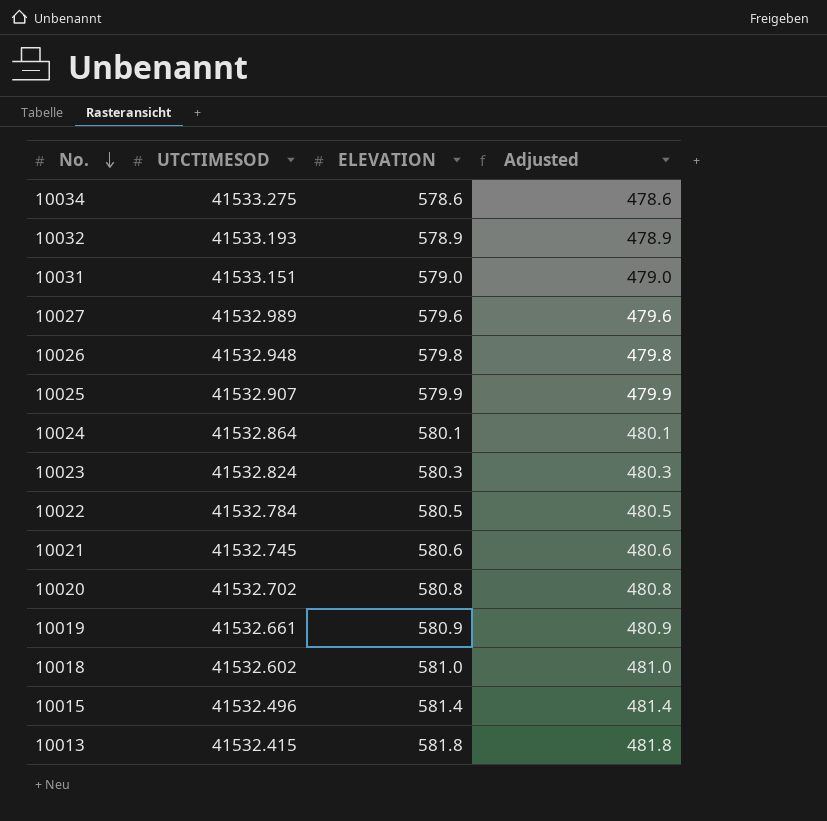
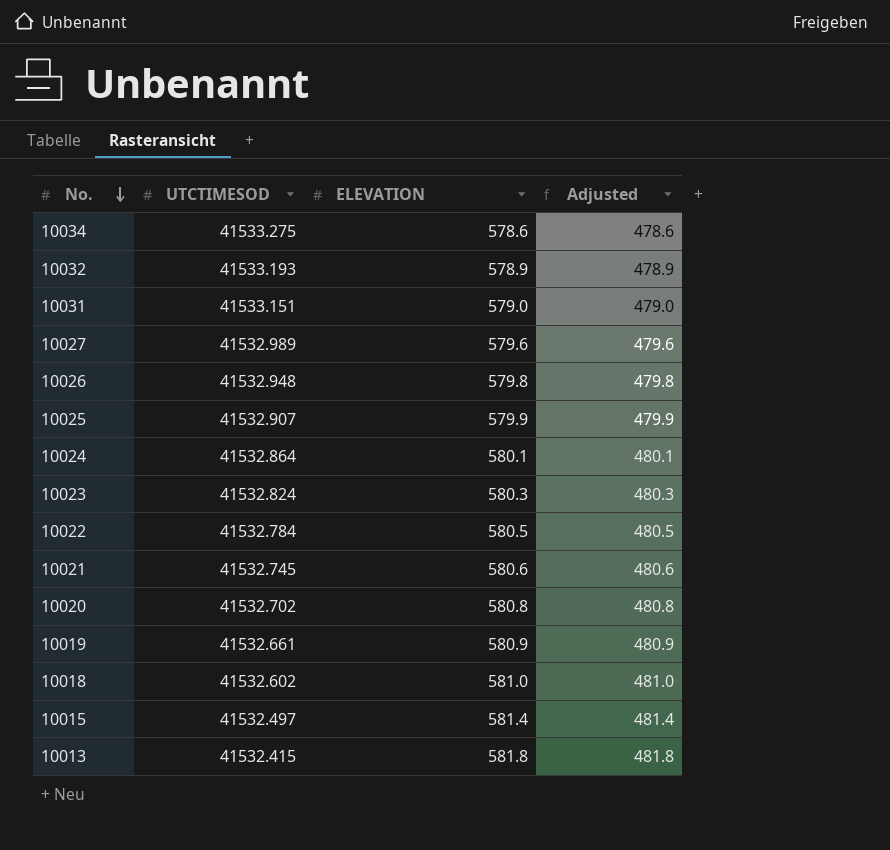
10015 | UTCTIMESOD: 41532.496 -> 41532.497

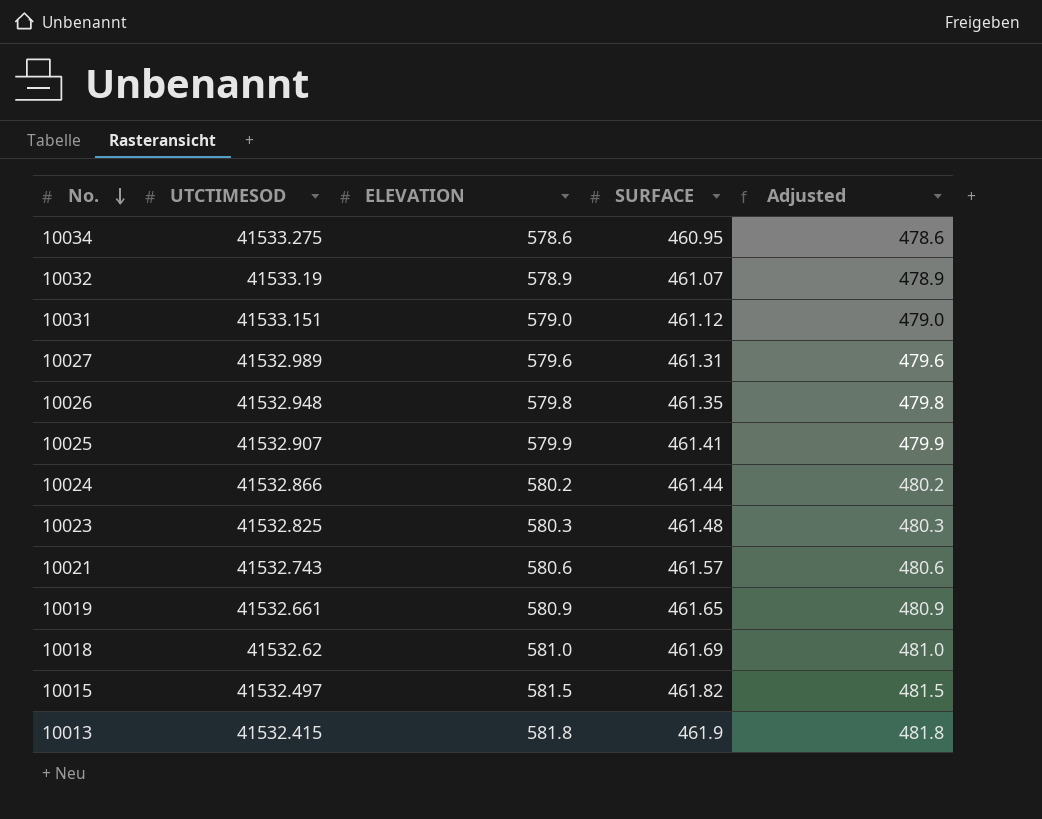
column SURFACE | position: none -> 4
row 10022: 41532.784 | 580.5 | 480.5 -> none
row 10020: 41532.702 | 580.8 | 480.8 -> none
10032 | UTCTIMESOD: 41533.193 -> 41533.19
10024 | UTCTIMESOD: 41532.864 -> 41532.866
10024 | ELEVATION: 580.1 -> 580.2
10024 | Adjusted: 480.1 -> 480.2
10023 | UTCTIMESOD: 41532.824 -> 41532.825
10021 | UTCTIMESOD: 41532.745 -> 41532.743
10018 | UTCTIMESOD: 41532.602 -> 41532.62
10015 | ELEVATION: 581.4 -> 581.5
10015 | Adjusted: 481.4 -> 481.5

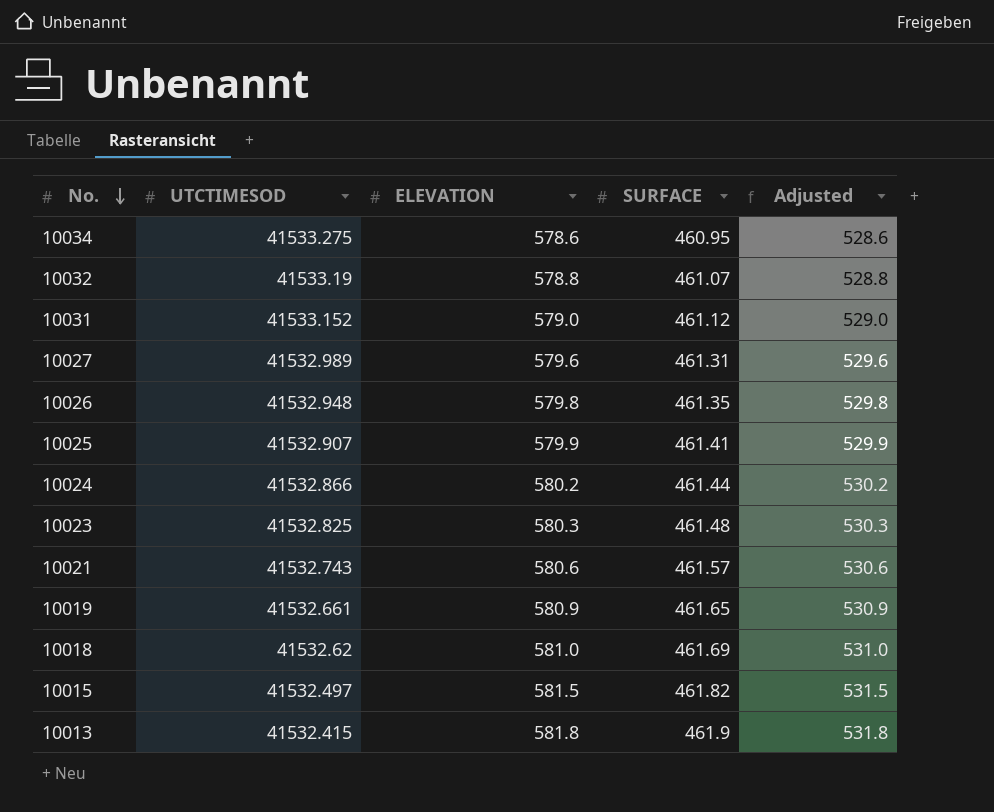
column Adjusted | formula: [ELEVATION] - 100 -> [ELEVATION] - 50
10032 | ELEVATION: 578.9 -> 578.8
10031 | UTCTIMESOD: 41533.151 -> 41533.152

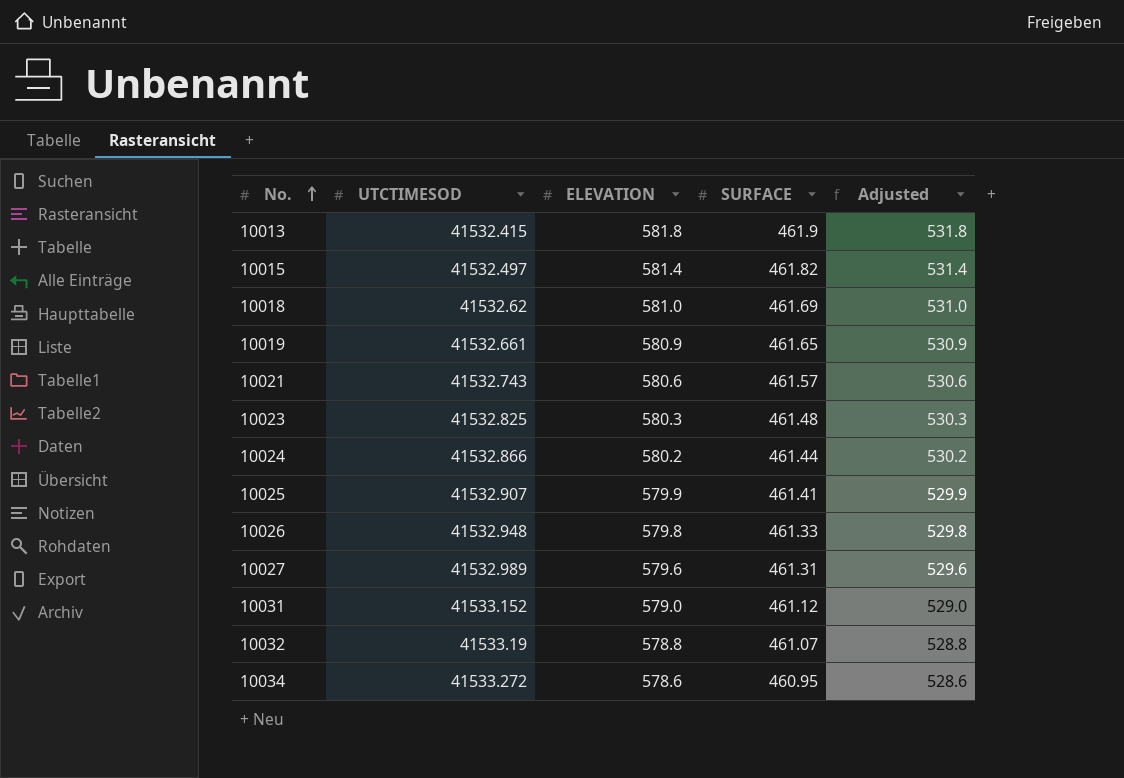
row order: No. descending -> No. ascending
10015 | ELEVATION: 581.5 -> 581.4
10015 | Adjusted: 531.5 -> 531.4
10026 | SURFACE: 461.35 -> 461.33
10034 | UTCTIMESOD: 41533.275 -> 41533.272

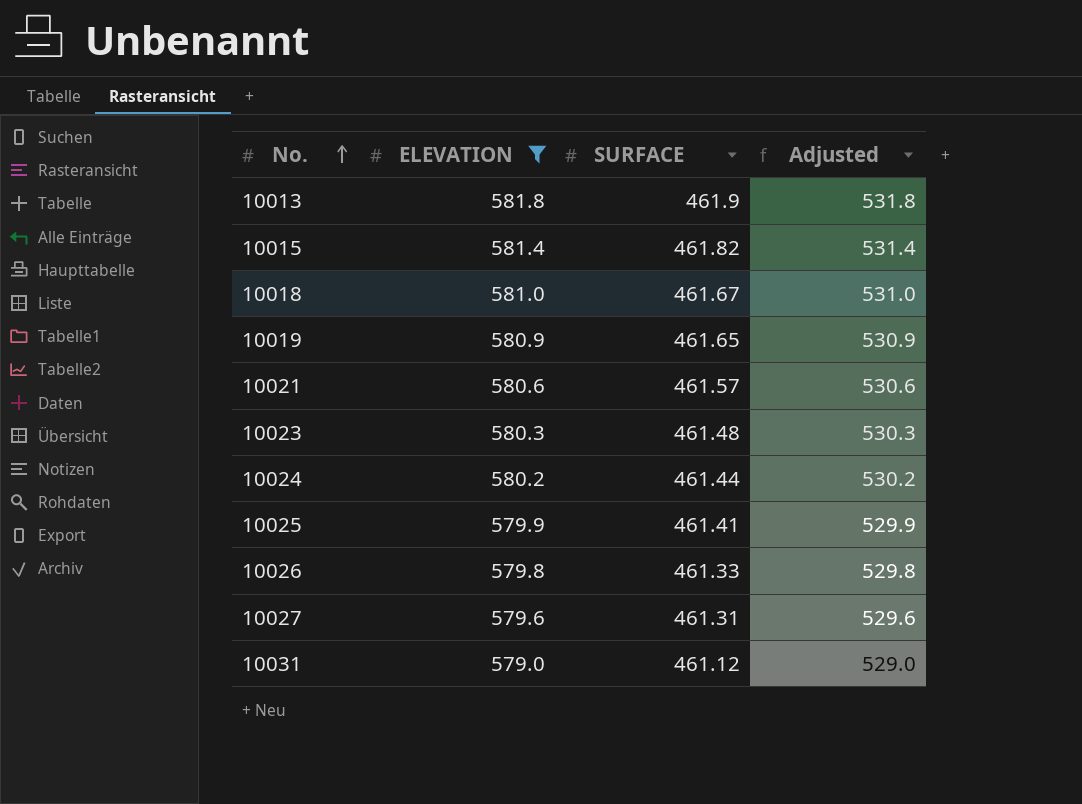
filter: none -> ELEVATION >= 579.0
column UTCTIMESOD | position: 2 -> none
10018 | SURFACE: 461.69 -> 461.67

